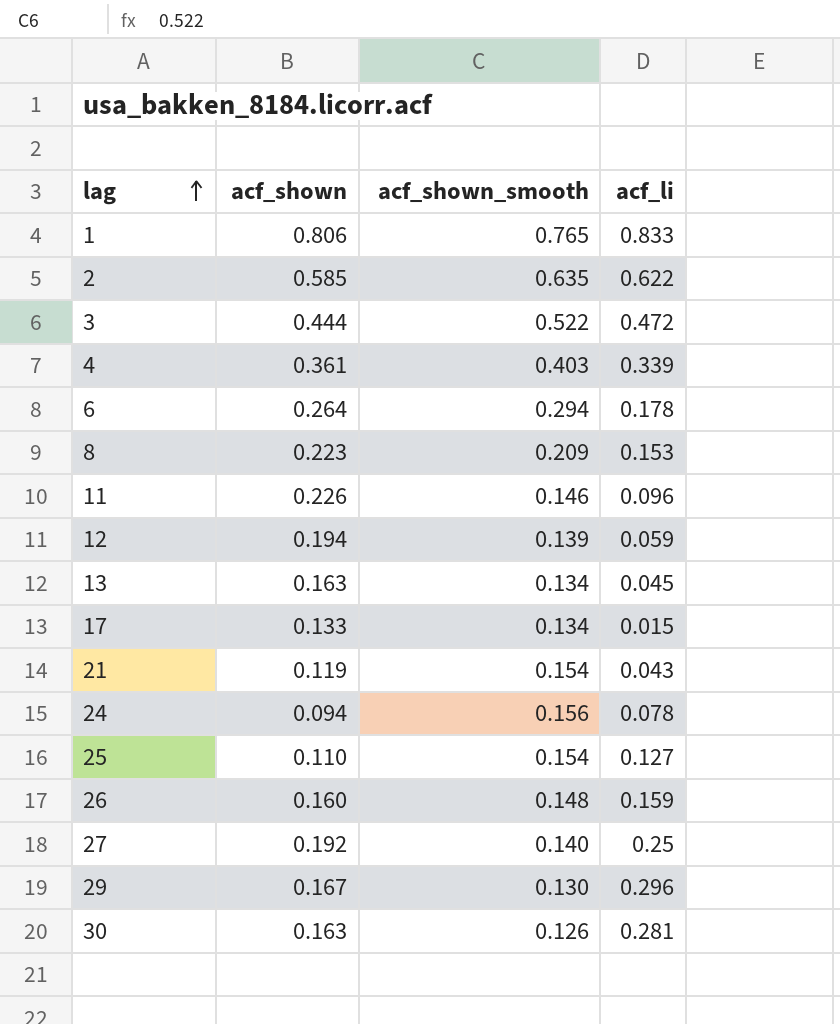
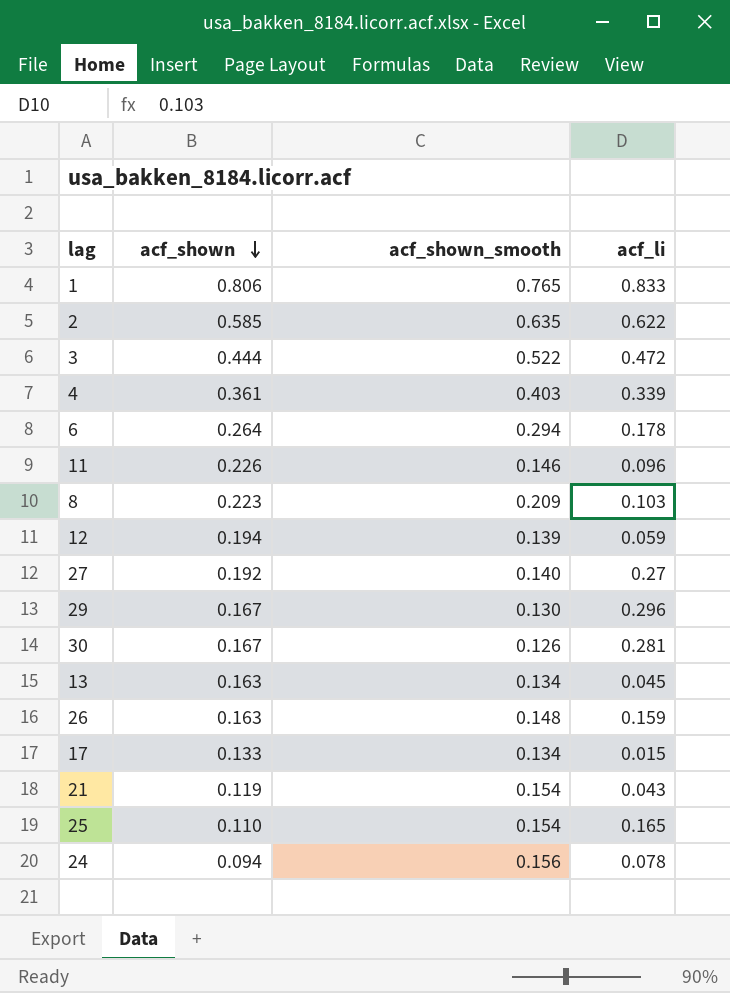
row order: lag ascending -> acf_shown descending
8 | acf_li: 0.153 -> 0.103
27 | acf_li: 0.25 -> 0.27
30 | acf_shown: 0.163 -> 0.167
26 | acf_shown: 0.160 -> 0.163
25 | acf_li: 0.127 -> 0.165

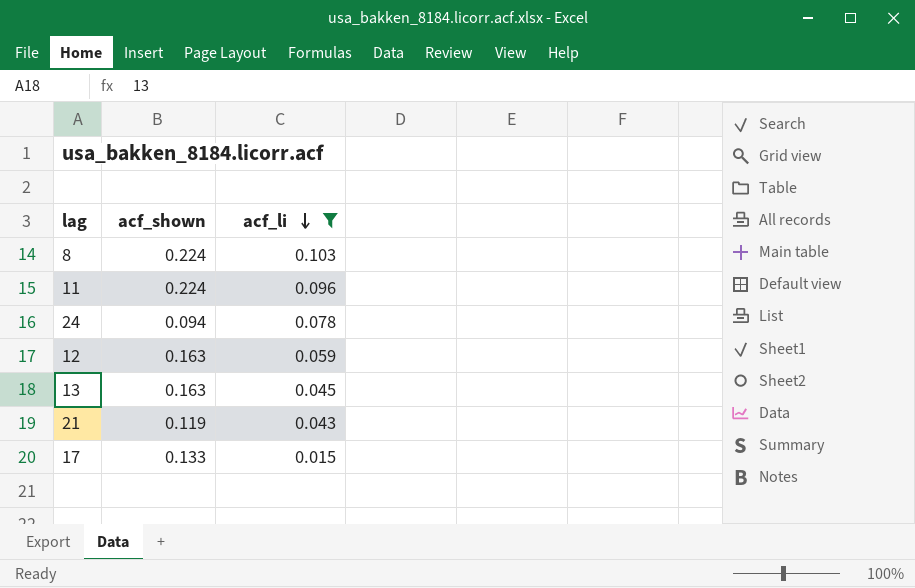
filter: none -> acf_li <= 0.103
row order: acf_shown descending -> acf_li descending
column acf_shown_smooth | position: 3 -> none
8 | acf_shown: 0.223 -> 0.224
11 | acf_shown: 0.226 -> 0.224
12 | acf_shown: 0.194 -> 0.163

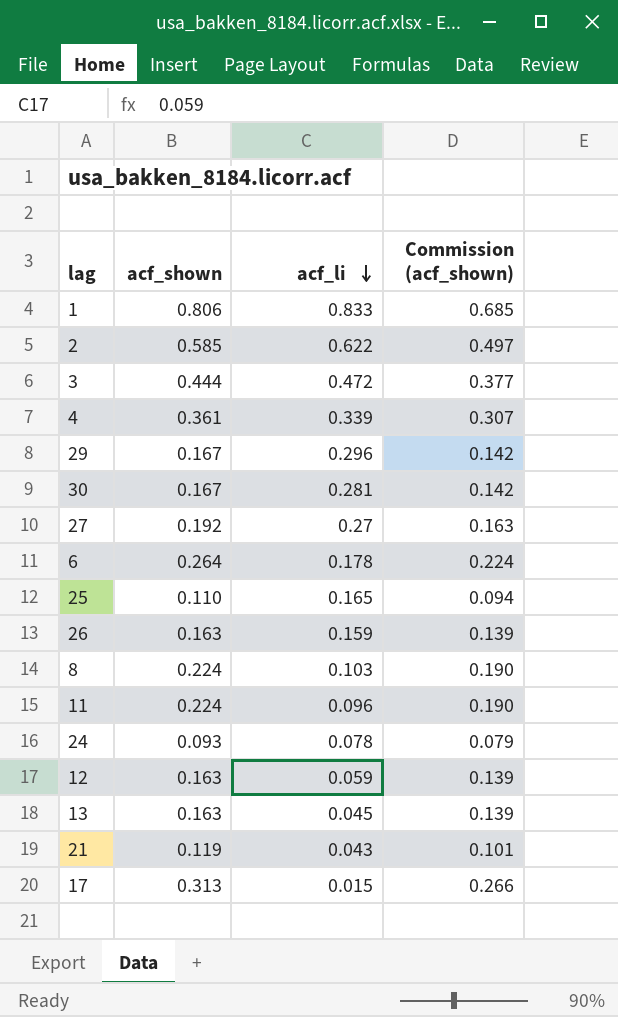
filter: acf_li <= 0.103 -> none
column Commission (acf_shown) | formula: none -> [acf_shown] * 0.85
24 | acf_shown: 0.094 -> 0.093
17 | acf_shown: 0.133 -> 0.313

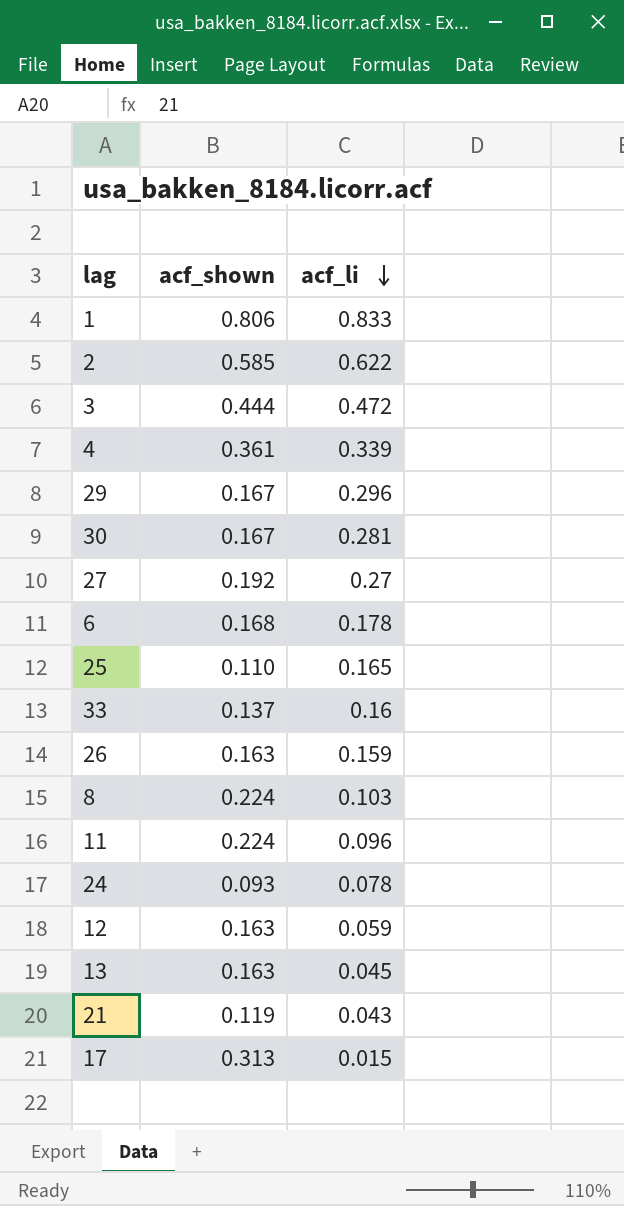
column Commission (acf_shown) | formula: [acf_shown] * 0.85 -> none
6 | acf_shown: 0.264 -> 0.168
row 33: none -> 0.137 | 0.16

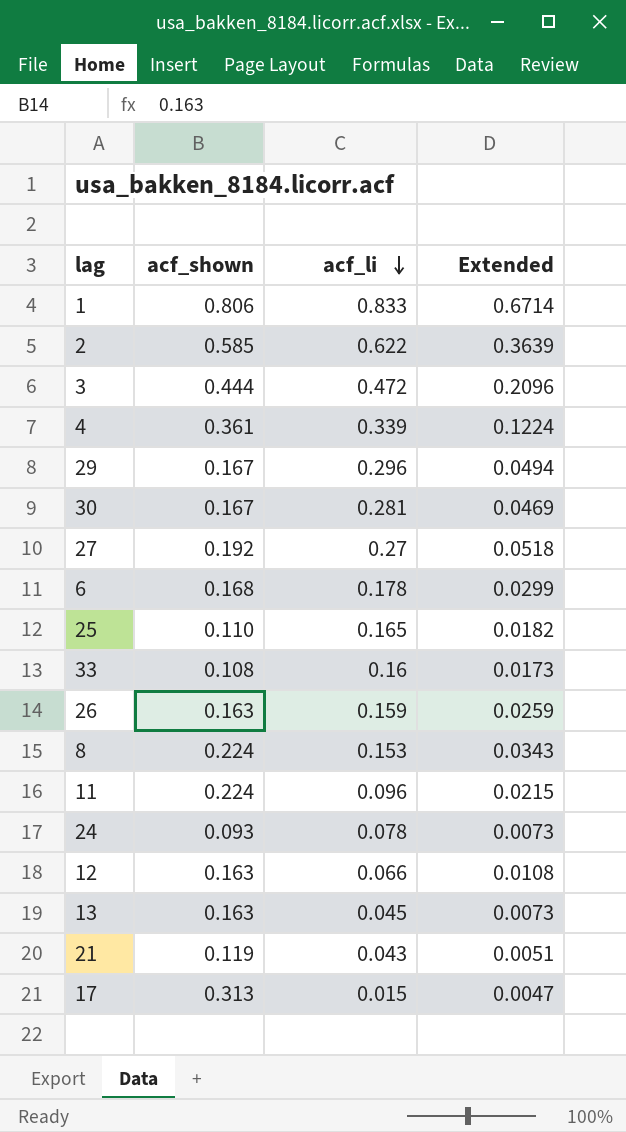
column Extended | formula: none -> [acf_shown] * [acf_li]
33 | acf_shown: 0.137 -> 0.108
8 | acf_li: 0.103 -> 0.153
12 | acf_li: 0.059 -> 0.066

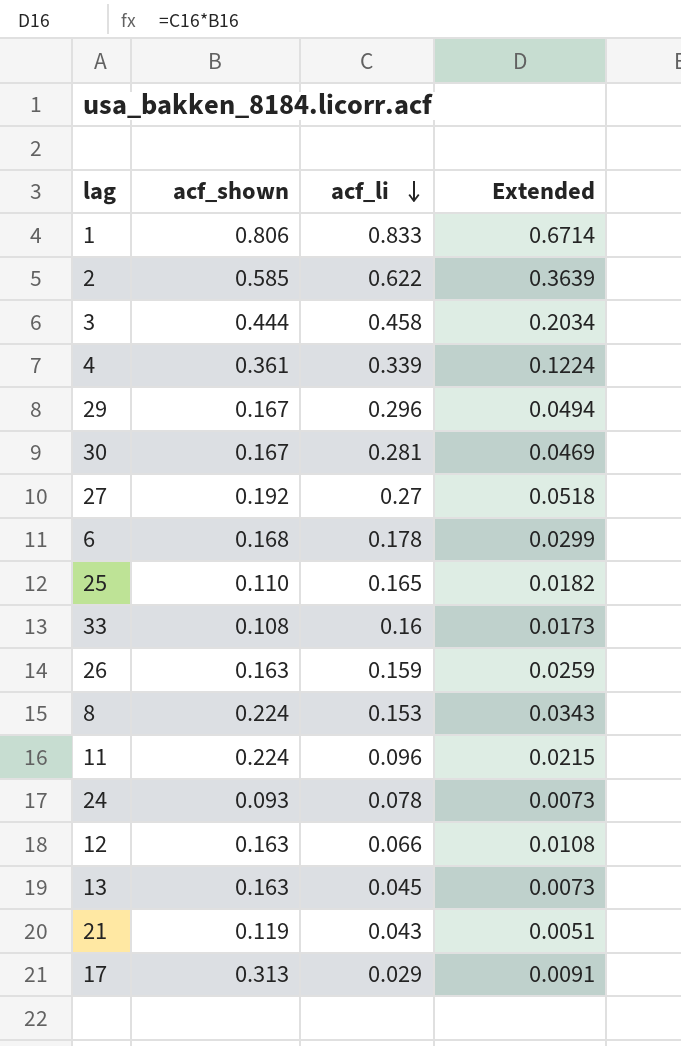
3 | acf_li: 0.472 -> 0.458
3 | Extended: 0.2096 -> 0.2034
17 | acf_li: 0.015 -> 0.029
17 | Extended: 0.0047 -> 0.0091

